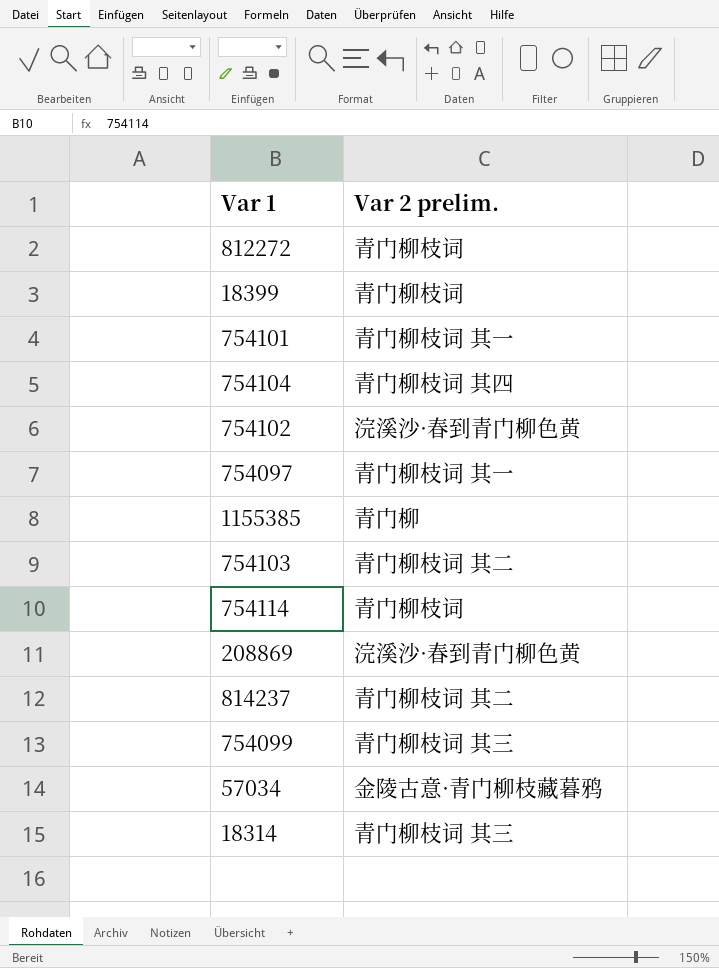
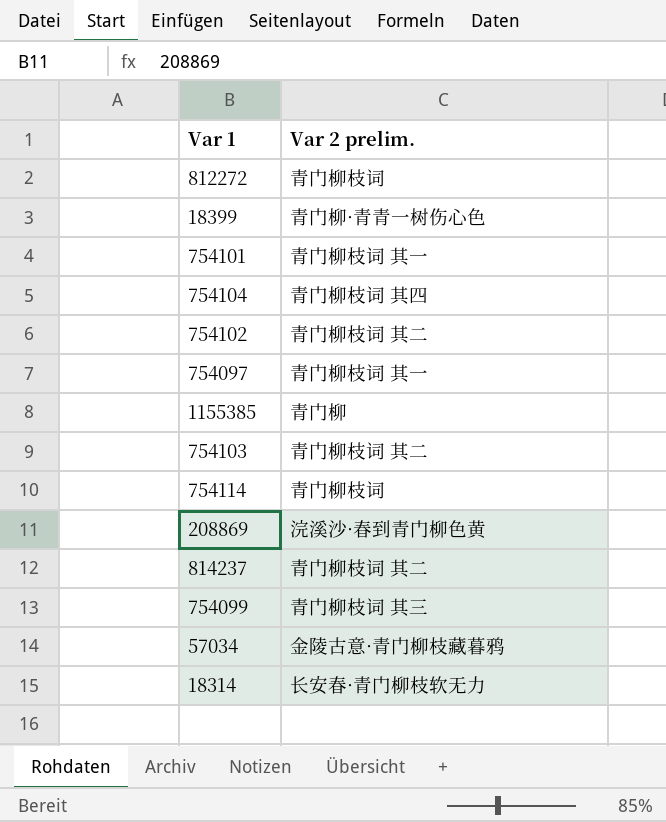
18399 | Var 2 prelim.: 青门柳枝词 -> 青门柳·青青一树伤心色
754102 | Var 2 prelim.: 浣溪沙·春到青门柳色黄 -> 青门柳枝词 其二
18314 | Var 2 prelim.: 青门柳枝词 其三 -> 长安春·青门柳枝软无力

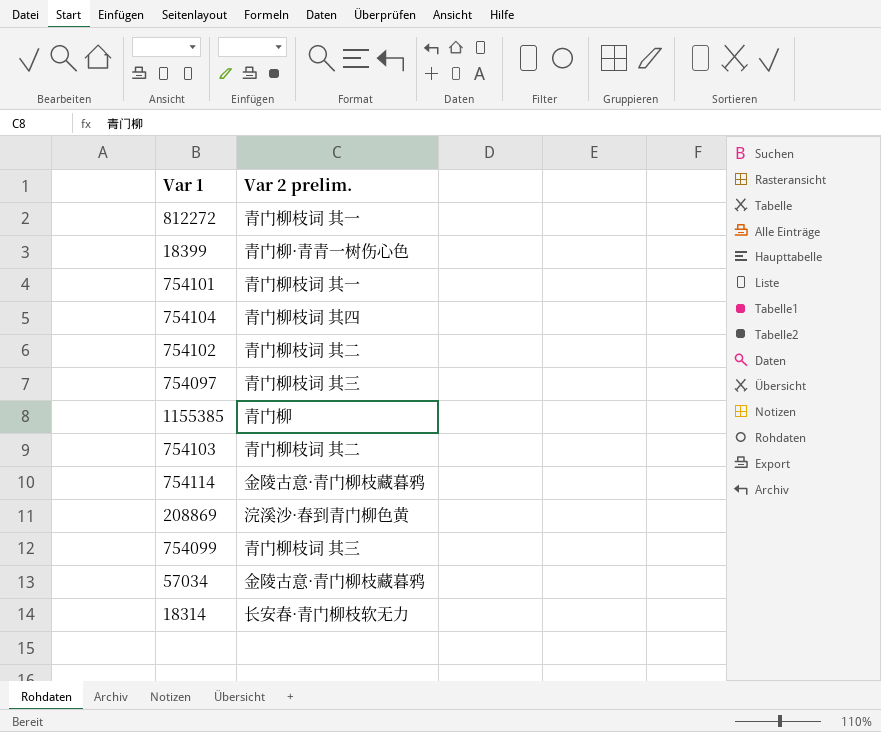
row 814237: 青门柳枝词 其二 -> none
812272 | Var 2 prelim.: 青门柳枝词 -> 青门柳枝词 其一
754097 | Var 2 prelim.: 青门柳枝词 其一 -> 青门柳枝词 其三
754114 | Var 2 prelim.: 青门柳枝词 -> 金陵古意·青门柳枝藏暮鸦

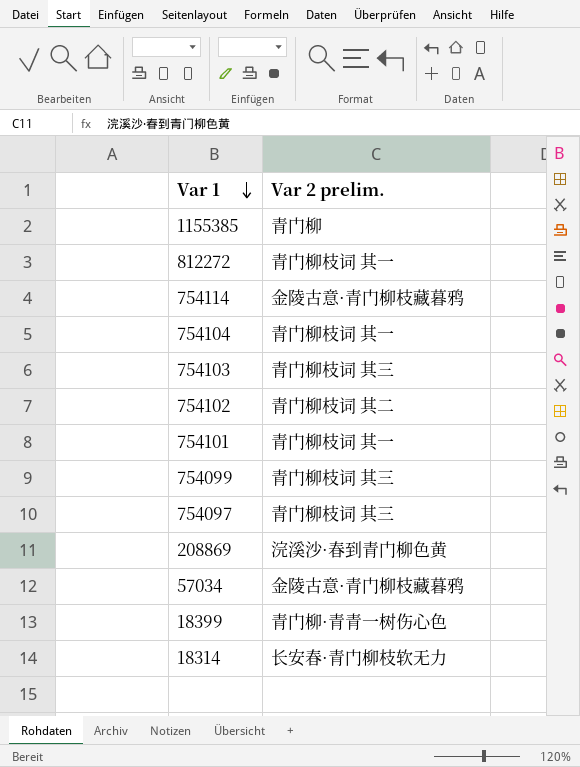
row order: none -> Var 1 descending
754104 | Var 2 prelim.: 青门柳枝词 其四 -> 青门柳枝词 其一
754103 | Var 2 prelim.: 青门柳枝词 其二 -> 青门柳枝词 其三

